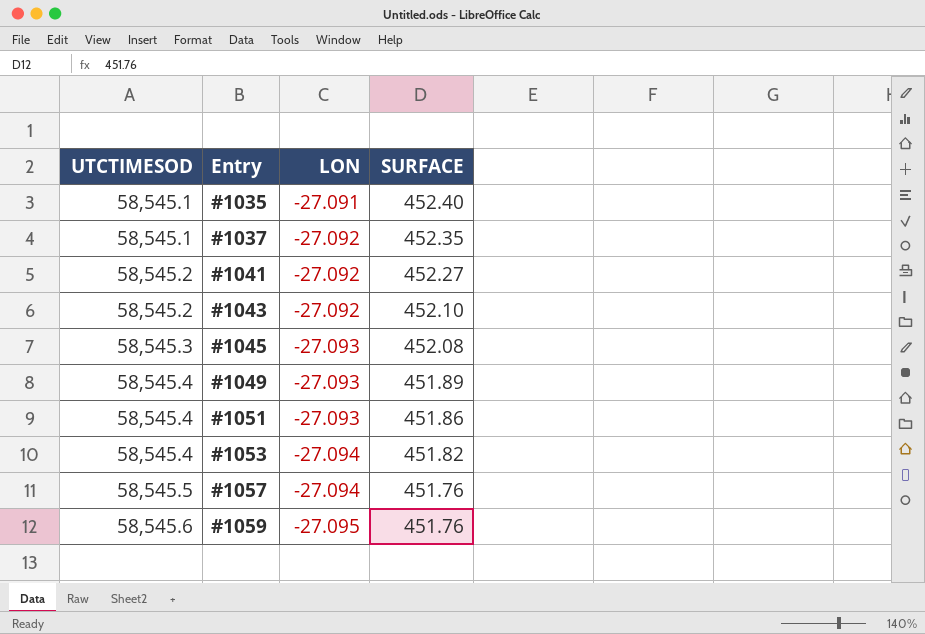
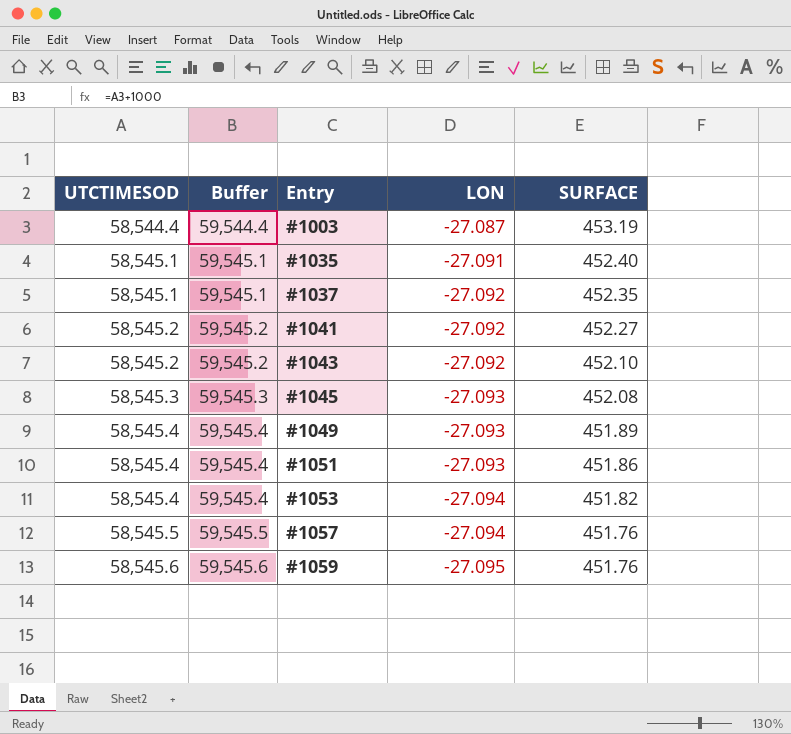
column Buffer | formula: none -> [UTCTIMESOD] + 1000
row #1003: none -> 58,544.4 | 59,544.4 | -27.087 | 453.19

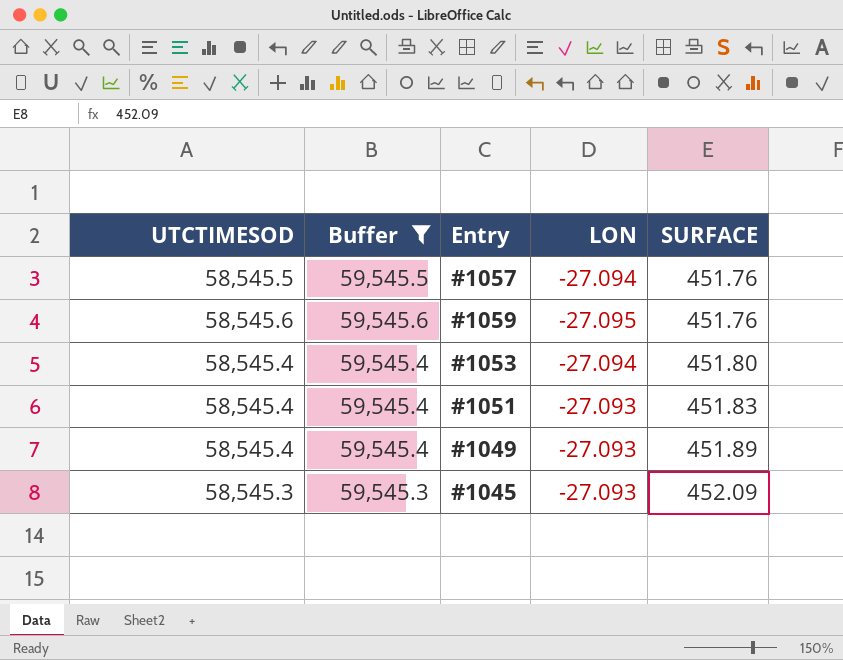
filter: none -> Buffer >= 59,545.3
row order: UTCTIMESOD ascending -> SURFACE ascending
#1053 | SURFACE: 451.82 -> 451.80
#1051 | SURFACE: 451.86 -> 451.83
#1045 | SURFACE: 452.08 -> 452.09

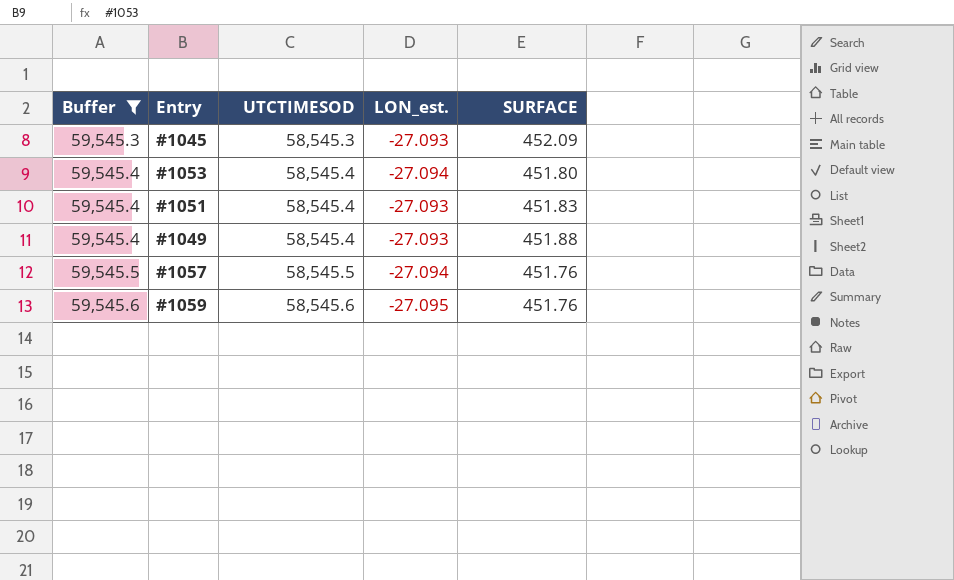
row order: SURFACE ascending -> Buffer ascending
column UTCTIMESOD | position: 1 -> 3
column name: LON -> LON_est.
#1049 | SURFACE: 451.89 -> 451.88

